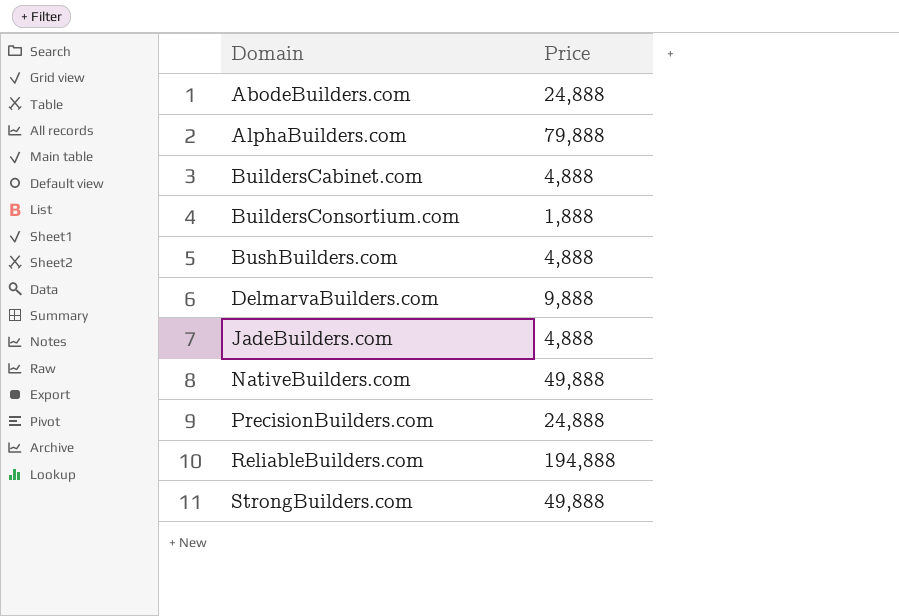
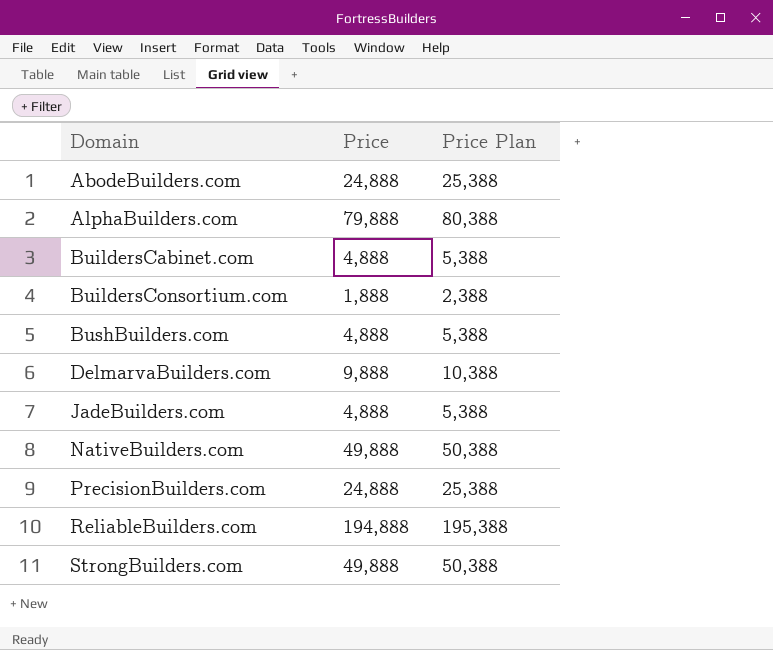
column Price Plan | formula: none -> [Price] + 500

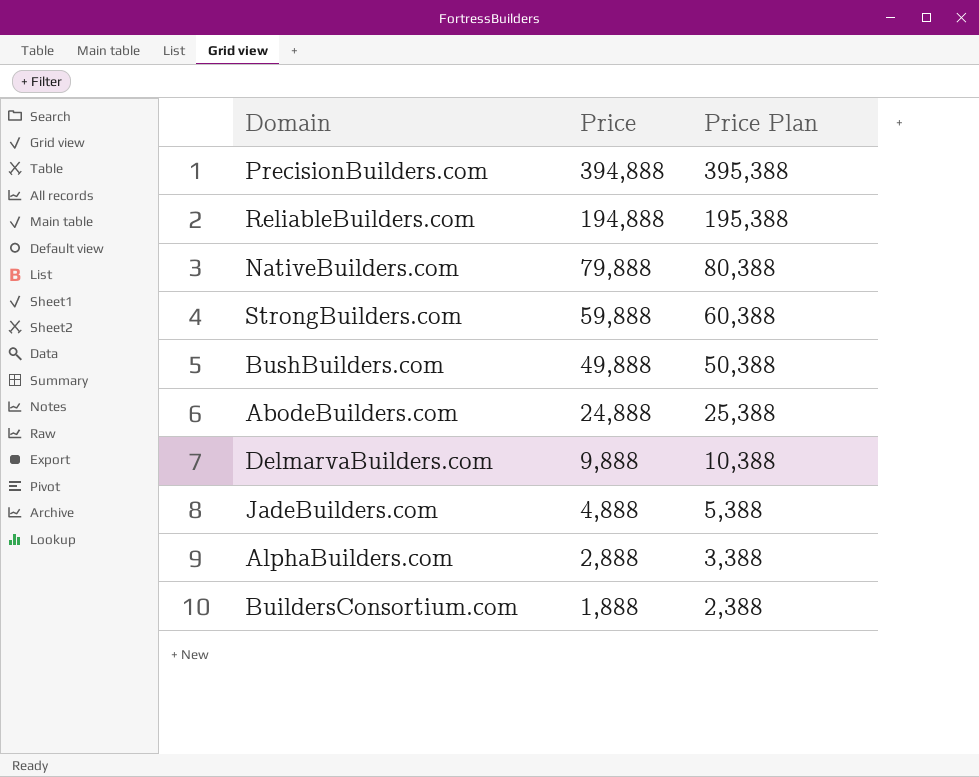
row order: Domain ascending -> Price descending
row BuildersCabinet.com: 4,888 | 5,388 -> none
PrecisionBuilders.com | Price: 24,888 -> 394,888
PrecisionBuilders.com | Price Plan: 25,388 -> 395,388
NativeBuilders.com | Price: 49,888 -> 79,888
NativeBuilders.com | Price Plan: 50,388 -> 80,388
StrongBuilders.com | Price: 49,888 -> 59,888
StrongBuilders.com | Price Plan: 50,388 -> 60,388
BushBuilders.com | Price: 4,888 -> 49,888
BushBuilders.com | Price Plan: 5,388 -> 50,388
AlphaBuilders.com | Price: 79,888 -> 2,888
AlphaBuilders.com | Price Plan: 80,388 -> 3,388

